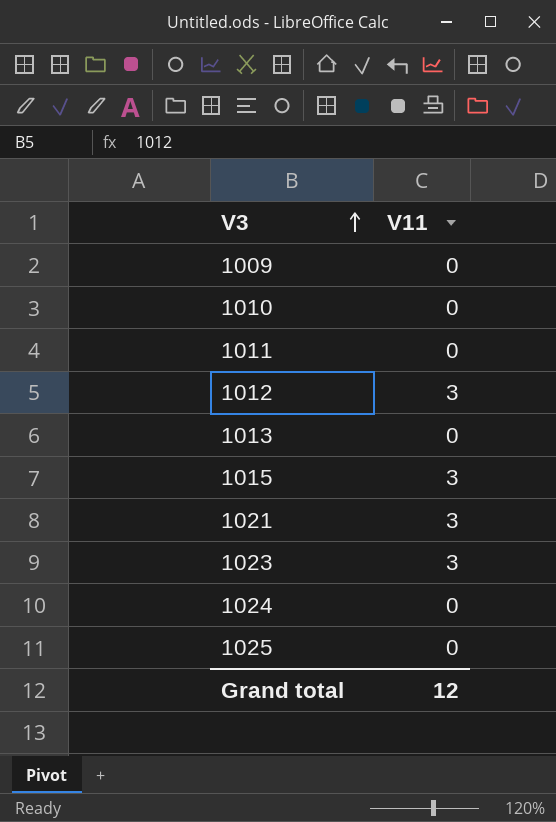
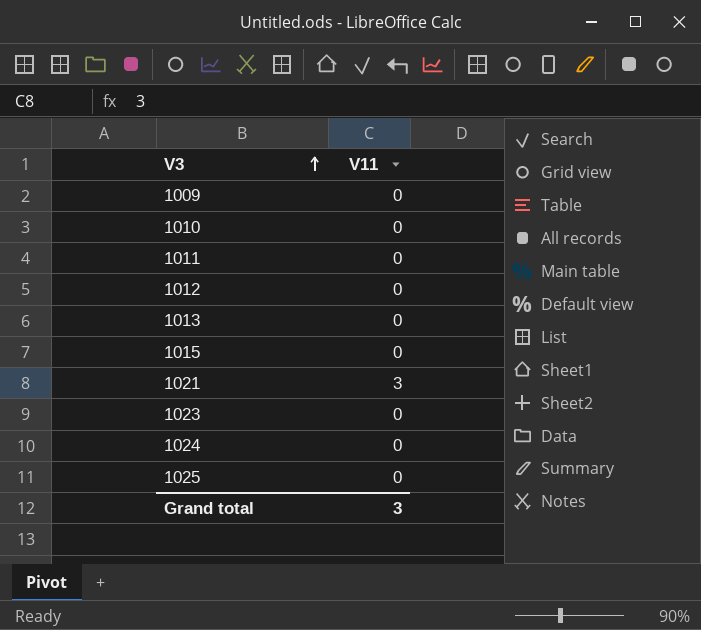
1012 | V11: 3 -> 0
1015 | V11: 3 -> 0
1023 | V11: 3 -> 0
Grand total | V11: 12 -> 3

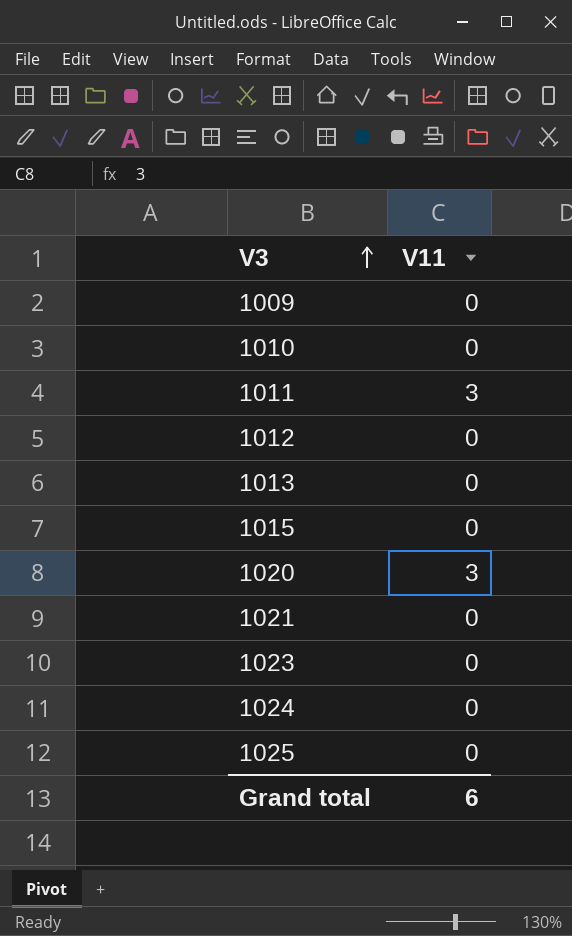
1011 | V11: 0 -> 3
row 1020: none -> 3
1021 | V11: 3 -> 0
Grand total | V11: 3 -> 6

